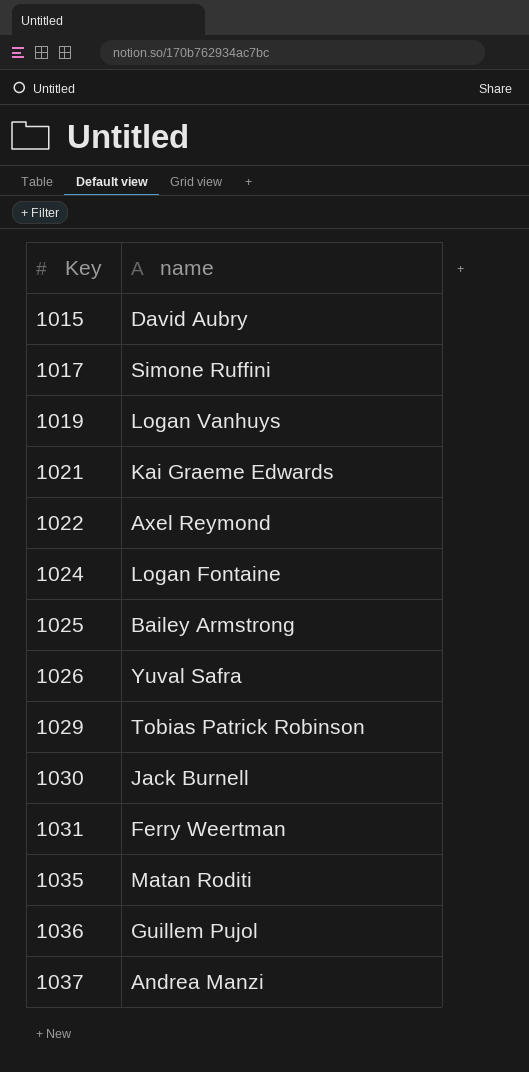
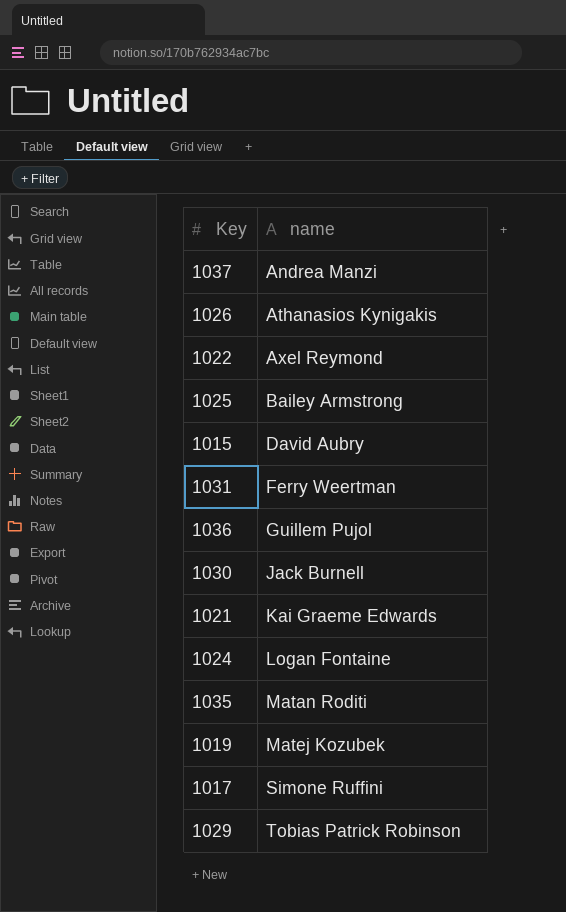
row order: Key ascending -> name ascending
1026 | name: Yuval Safra -> Athanasios Kynigakis
1019 | name: Logan Vanhuys -> Matej Kozubek

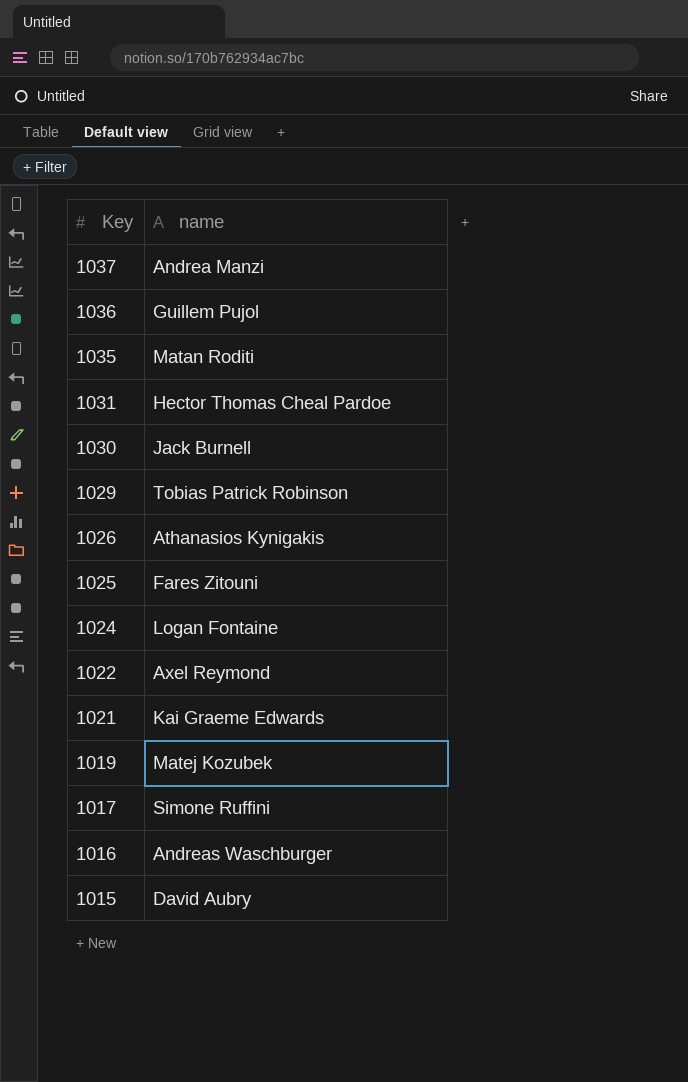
row order: name ascending -> Key descending
1031 | name: Ferry Weertman -> Hector Thomas Cheal Pardoe
1025 | name: Bailey Armstrong -> Fares Zitouni
row 1016: none -> Andreas Waschburger

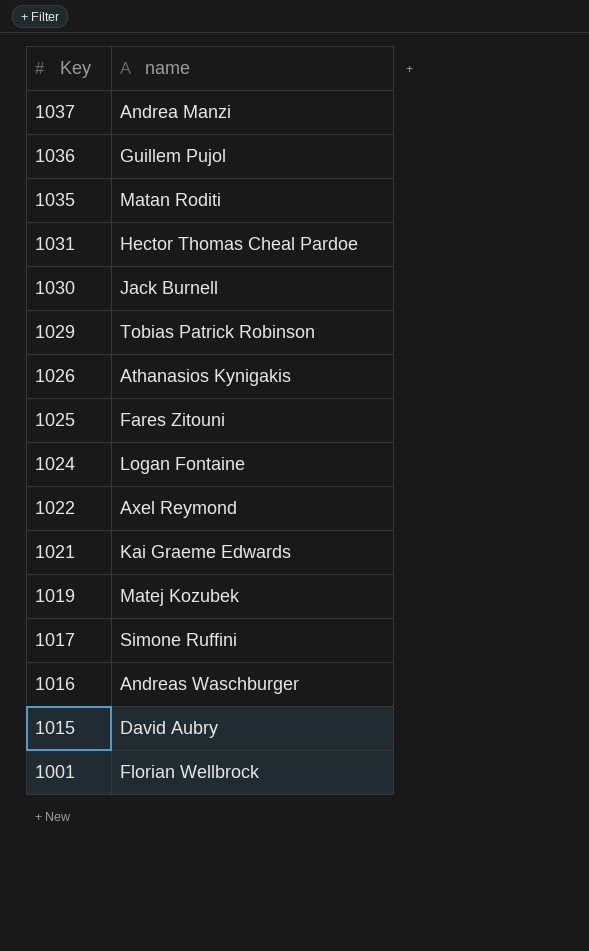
row 1001: none -> Florian Wellbrock

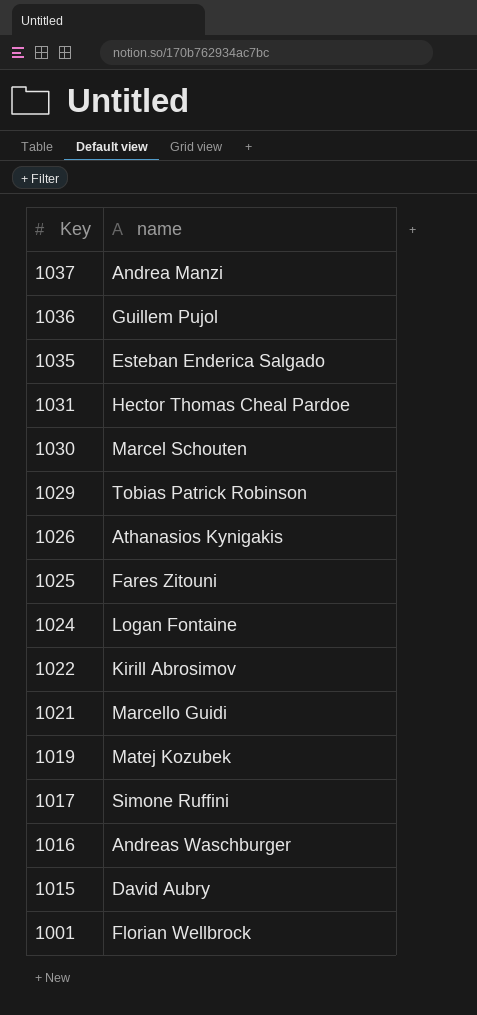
1035 | name: Matan Roditi -> Esteban Enderica Salgado
1030 | name: Jack Burnell -> Marcel Schouten
1022 | name: Axel Reymond -> Kirill Abrosimov
1021 | name: Kai Graeme Edwards -> Marcello Guidi

